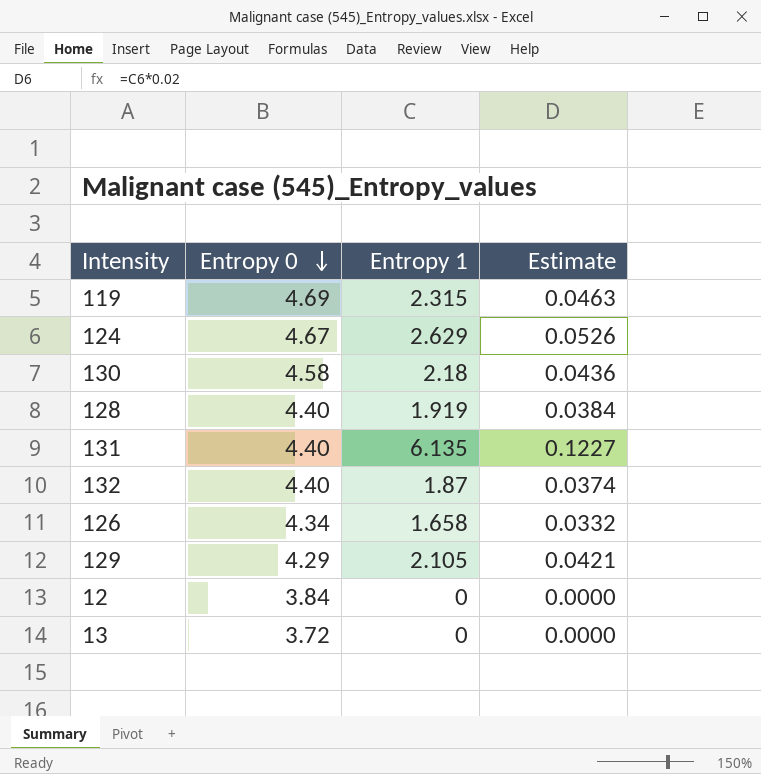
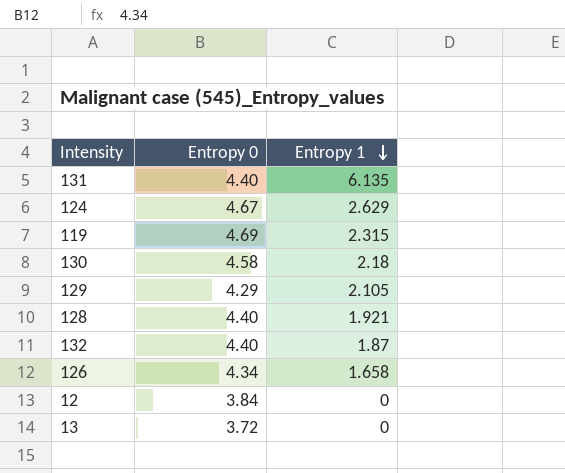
row order: Entropy 0 descending -> Entropy 1 descending
column Estimate | formula: [Entropy 1] * 0.02 -> none
128 | Entropy 1: 1.919 -> 1.921

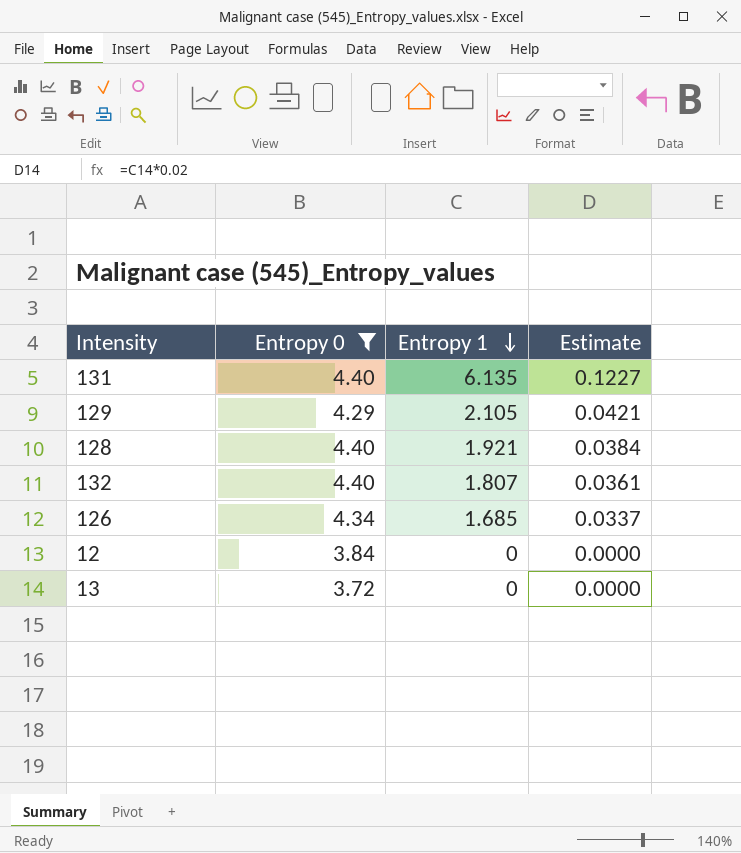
filter: none -> Entropy 0 <= 4.40
column Estimate | formula: none -> [Entropy 1] * 0.02
132 | Entropy 1: 1.87 -> 1.807
126 | Entropy 1: 1.658 -> 1.685

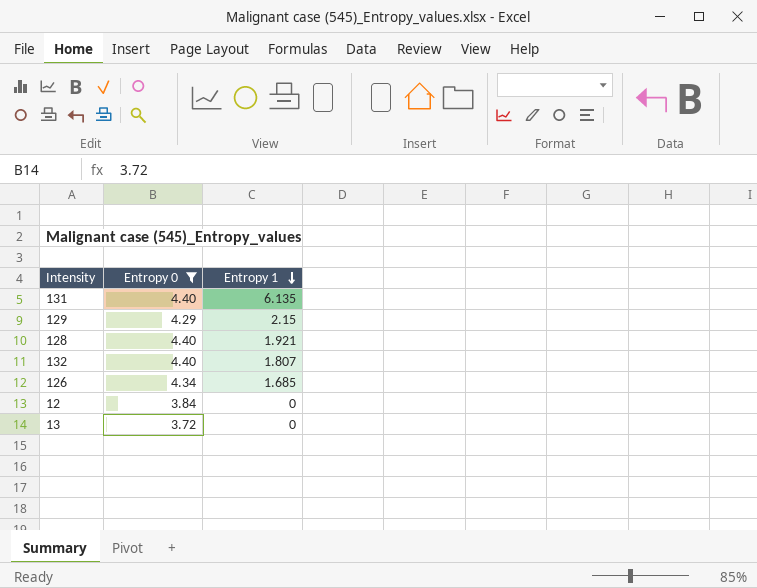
column Estimate | formula: [Entropy 1] * 0.02 -> none
129 | Entropy 1: 2.105 -> 2.15

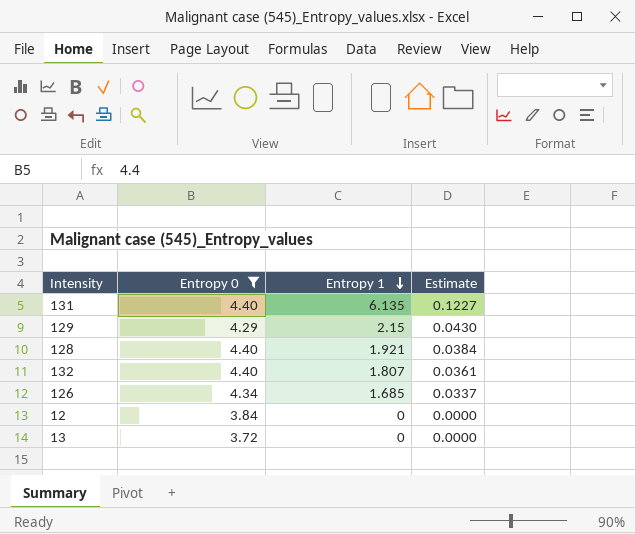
column Estimate | formula: none -> [Entropy 1] * 0.02

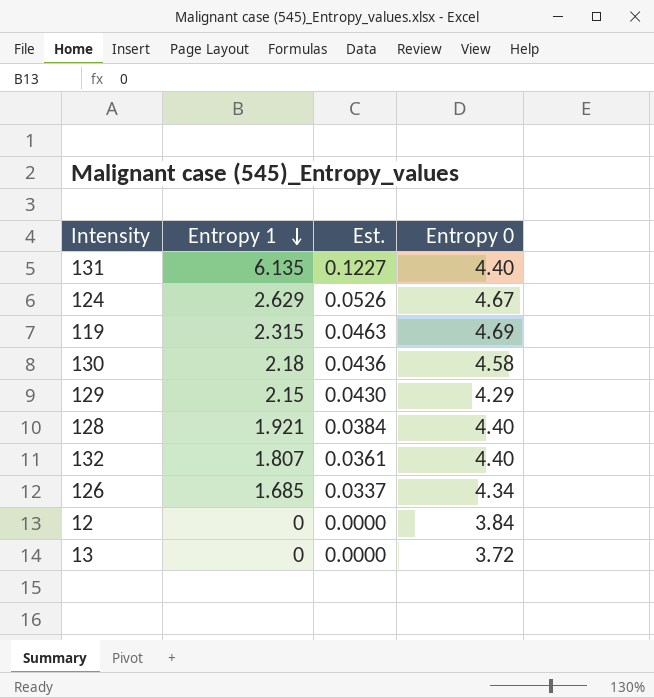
filter: Entropy 0 <= 4.40 -> none
column name: Estimate -> Est.
column Entropy 0 | position: 2 -> 4

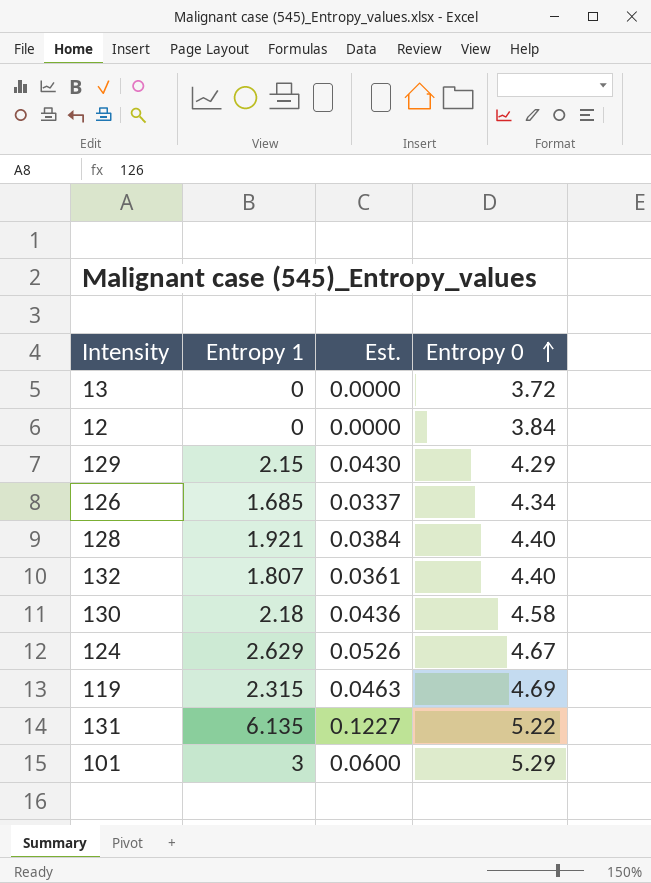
row order: Entropy 1 descending -> Entropy 0 ascending
131 | Entropy 0: 4.40 -> 5.22
row 101: none -> 3 | 0.0600 | 5.29

